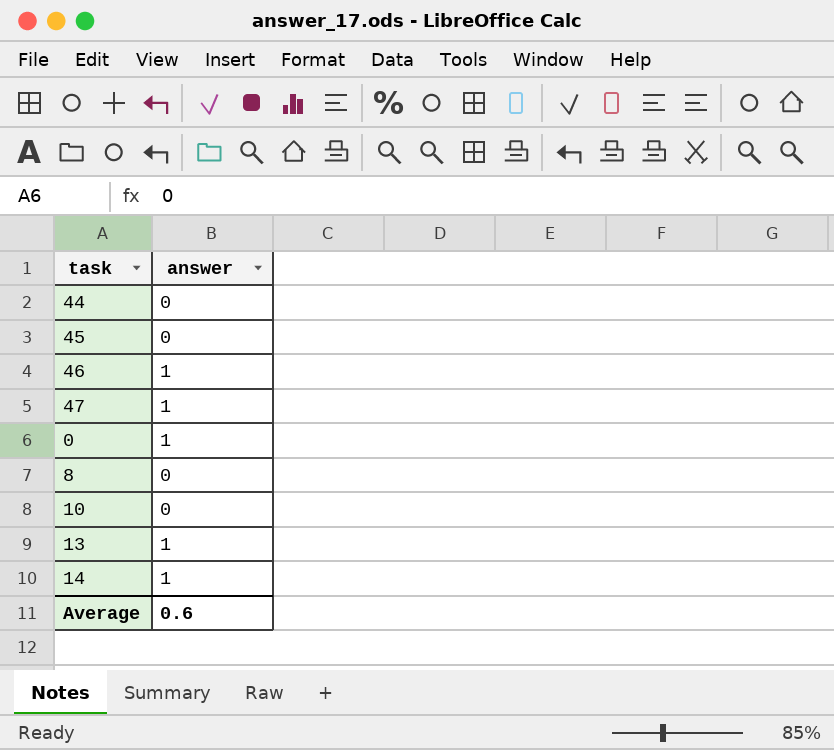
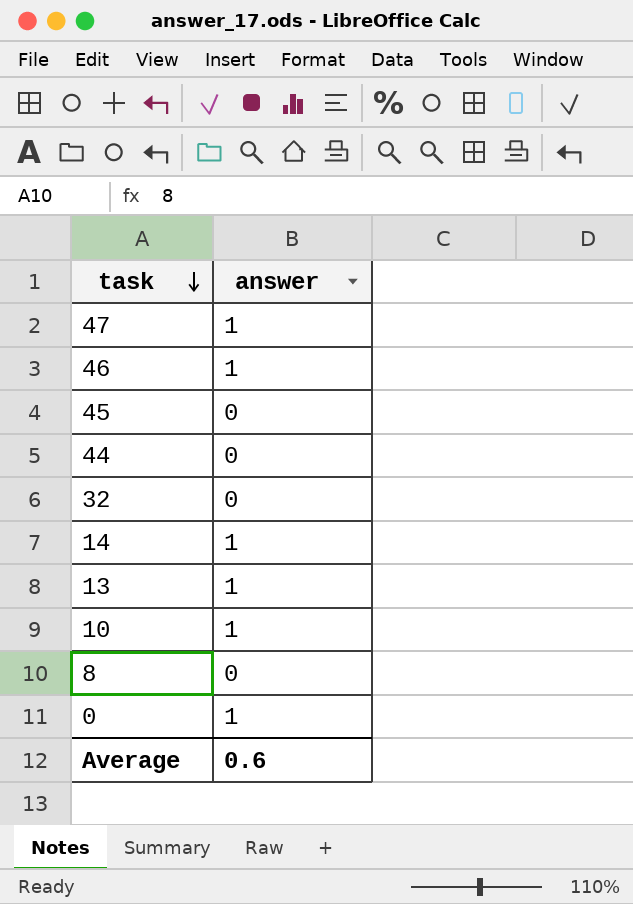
row order: none -> task descending
row 32: none -> 0
10 | answer: 0 -> 1

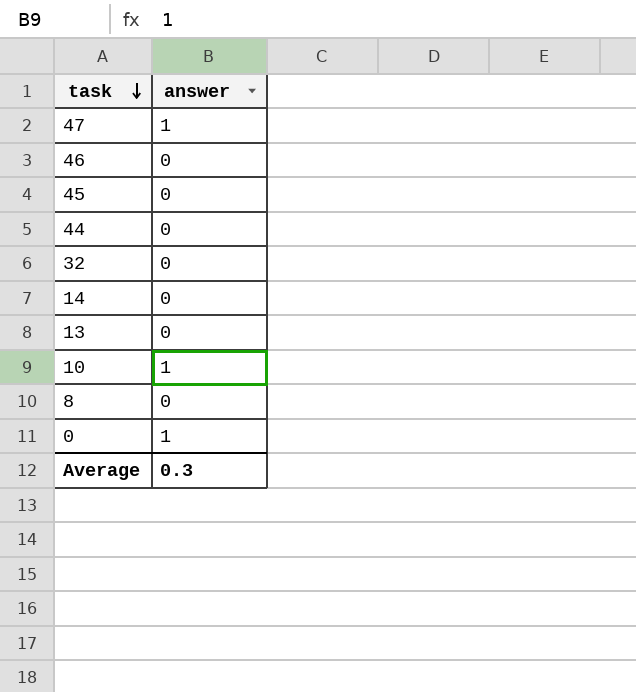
46 | answer: 1 -> 0
14 | answer: 1 -> 0
13 | answer: 1 -> 0
Average | answer: 0.6 -> 0.3

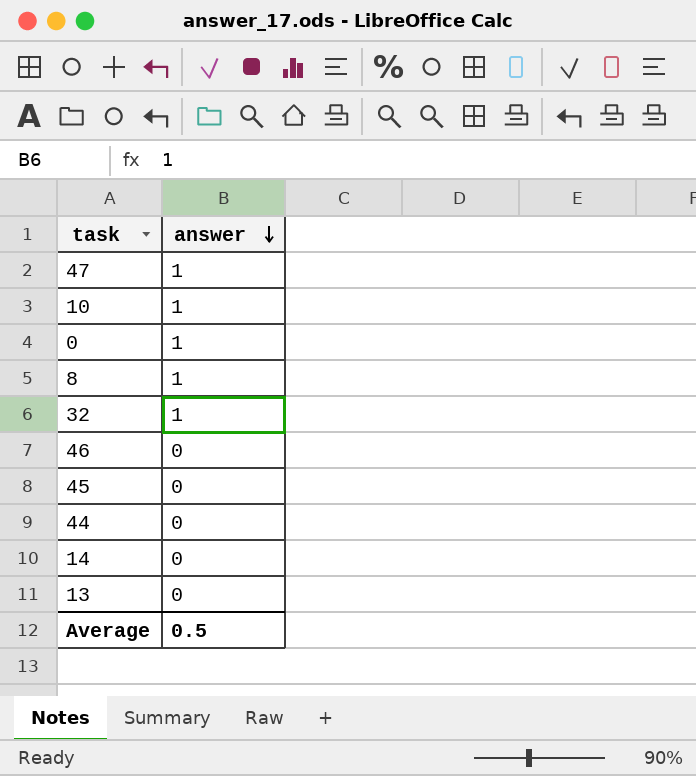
row order: task descending -> answer descending
8 | answer: 0 -> 1
32 | answer: 0 -> 1
Average | answer: 0.3 -> 0.5

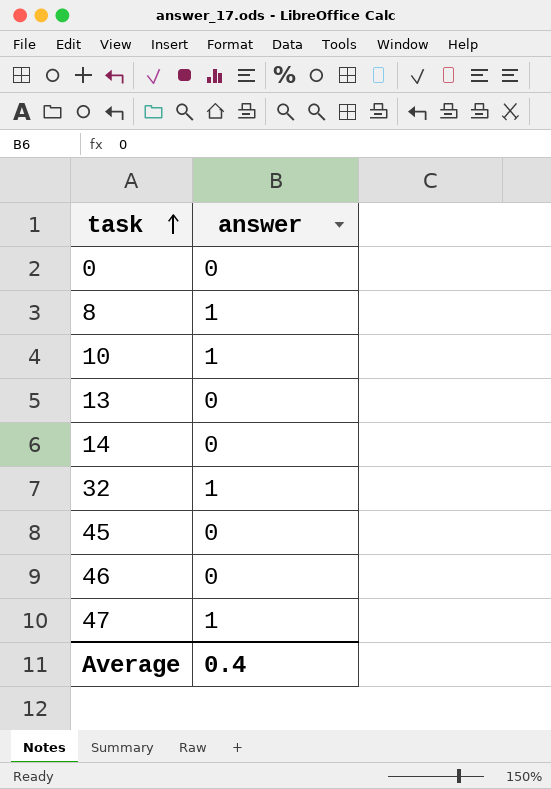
row order: answer descending -> task ascending
row 44: 0 -> none
0 | answer: 1 -> 0
Average | answer: 0.5 -> 0.4

